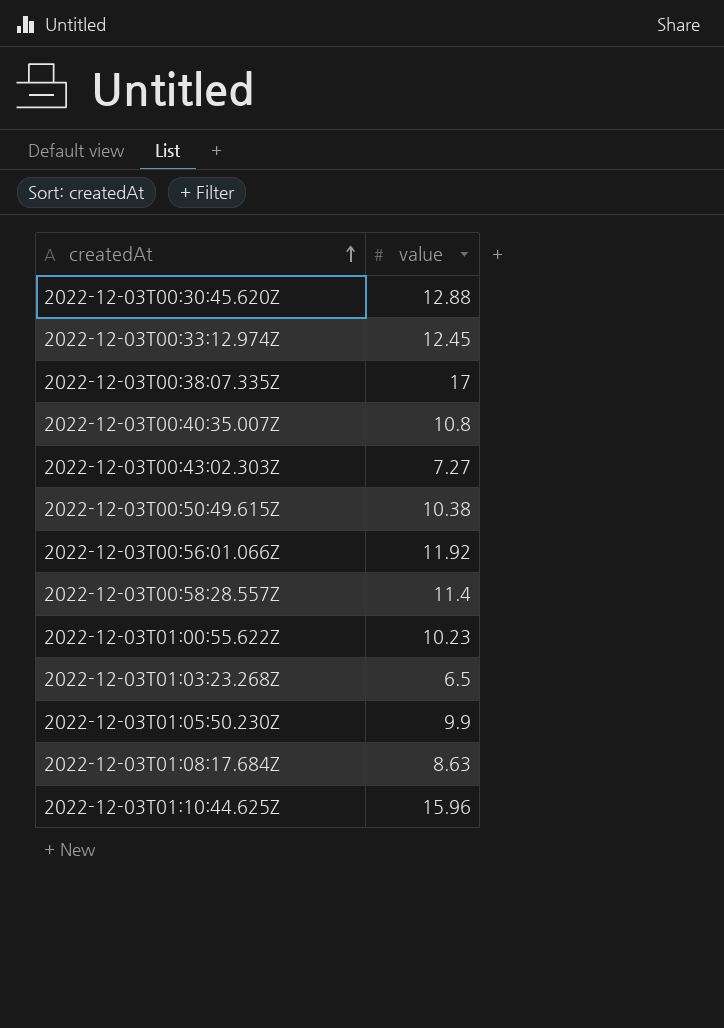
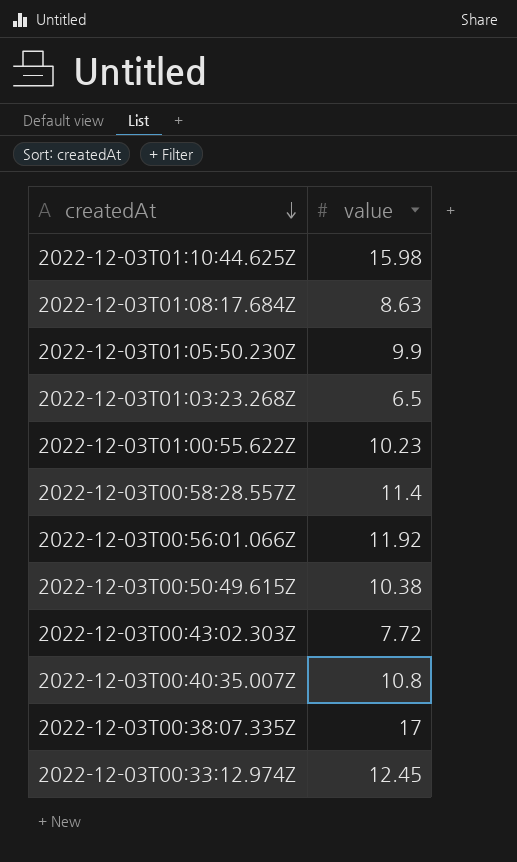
row order: createdAt ascending -> createdAt descending
row 2022-12-03T00:30:45.620Z: 12.88 -> none
2022-12-03T01:10:44.625Z | value: 15.96 -> 15.98
2022-12-03T00:43:02.303Z | value: 7.27 -> 7.72

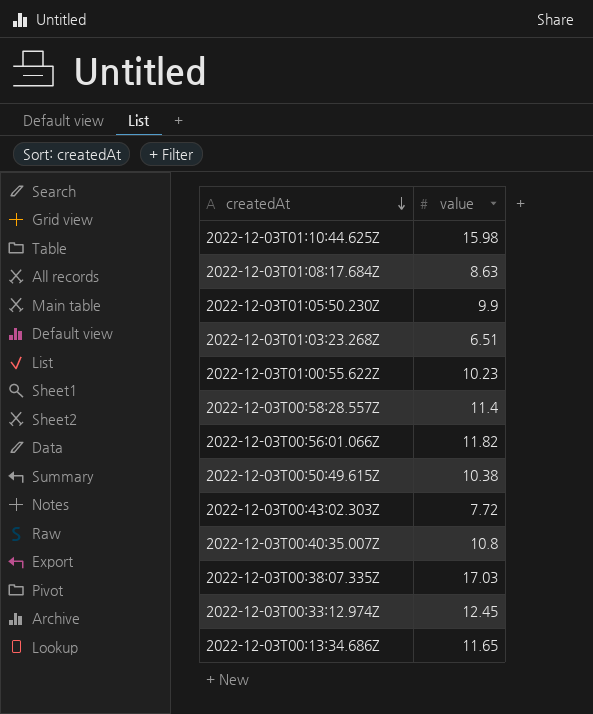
2022-12-03T01:03:23.268Z | value: 6.5 -> 6.51
2022-12-03T00:56:01.066Z | value: 11.92 -> 11.82
2022-12-03T00:38:07.335Z | value: 17 -> 17.03
row 2022-12-03T00:13:34.686Z: none -> 11.65

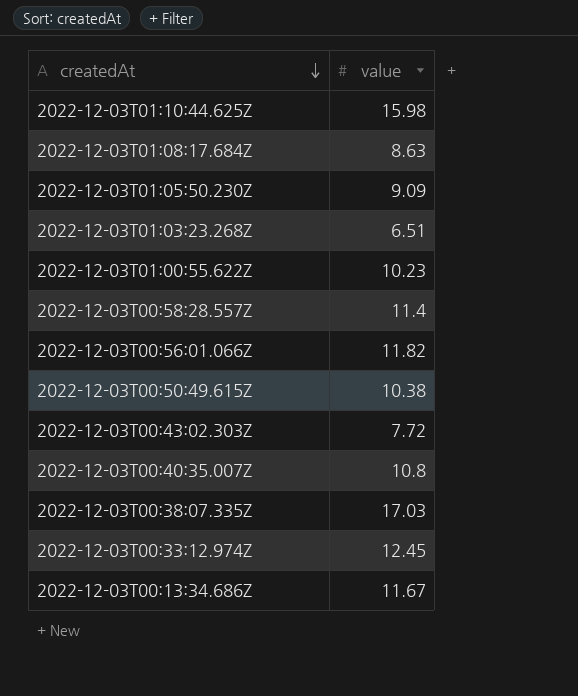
2022-12-03T01:05:50.230Z | value: 9.9 -> 9.09
2022-12-03T00:13:34.686Z | value: 11.65 -> 11.67

